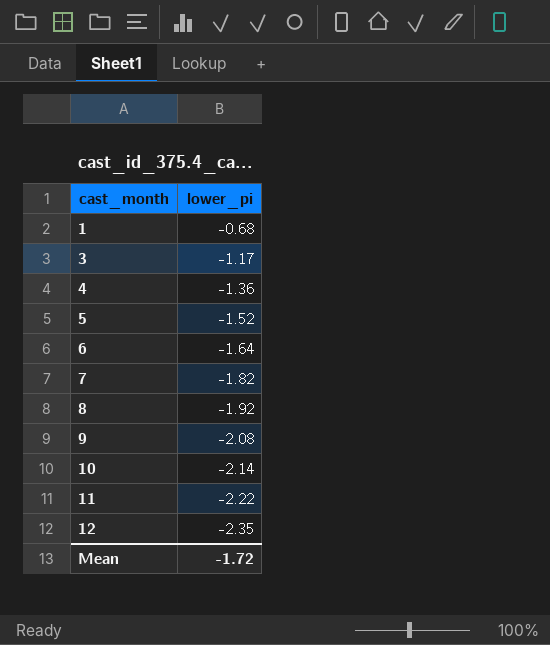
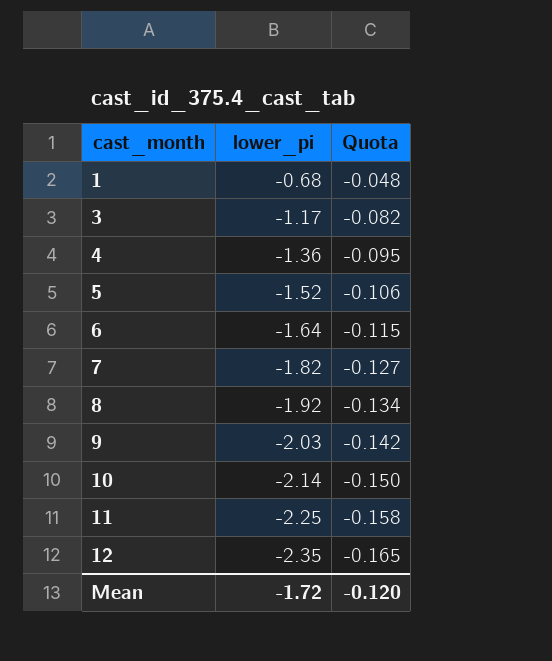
column Quota | formula: none -> [lower_pi] * 0.07
9 | lower_pi: -2.08 -> -2.03
11 | lower_pi: -2.22 -> -2.25

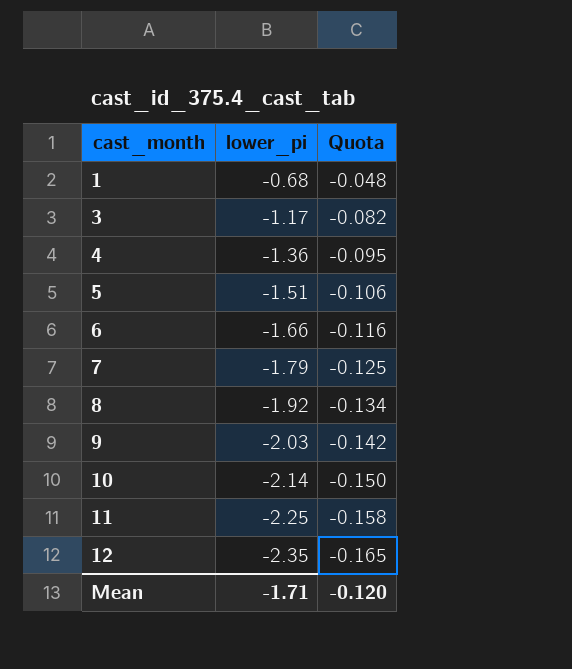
5 | lower_pi: -1.52 -> -1.51
6 | lower_pi: -1.64 -> -1.66
6 | Quota: -0.115 -> -0.116
7 | lower_pi: -1.82 -> -1.79
7 | Quota: -0.127 -> -0.125
Mean | lower_pi: -1.72 -> -1.71

